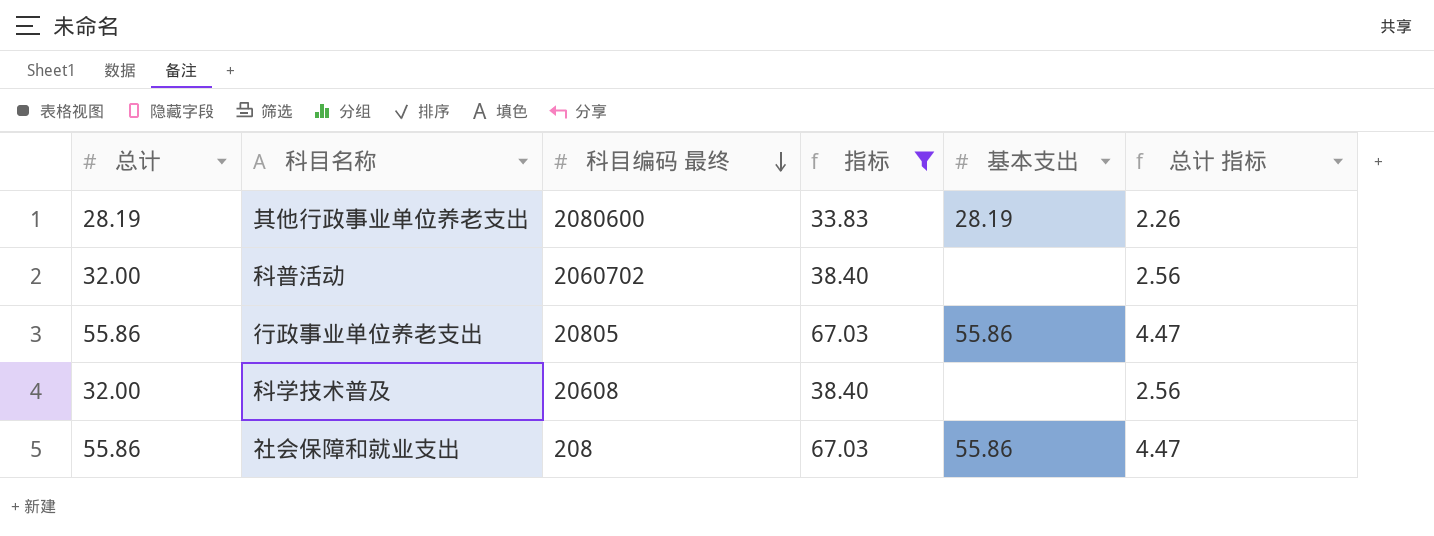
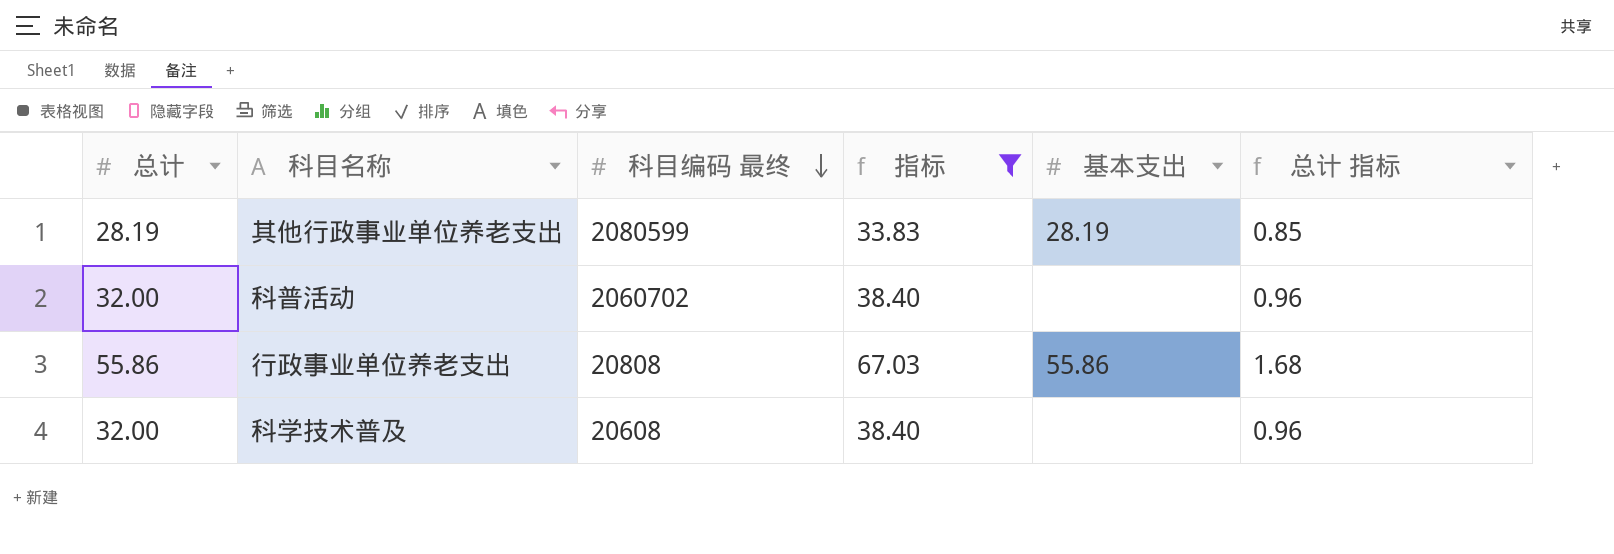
column 总计 指标 | formula: [总计] * 0.08 -> [总计] * 0.03
row 社会保障和就业支出: 55.86 | 208 | 67.03 | 55.86 | 4.47 -> none
其他行政事业单位养老支出 | 科目编码 最终: 2080600 -> 2080599
行政事业单位养老支出 | 科目编码 最终: 20805 -> 20808

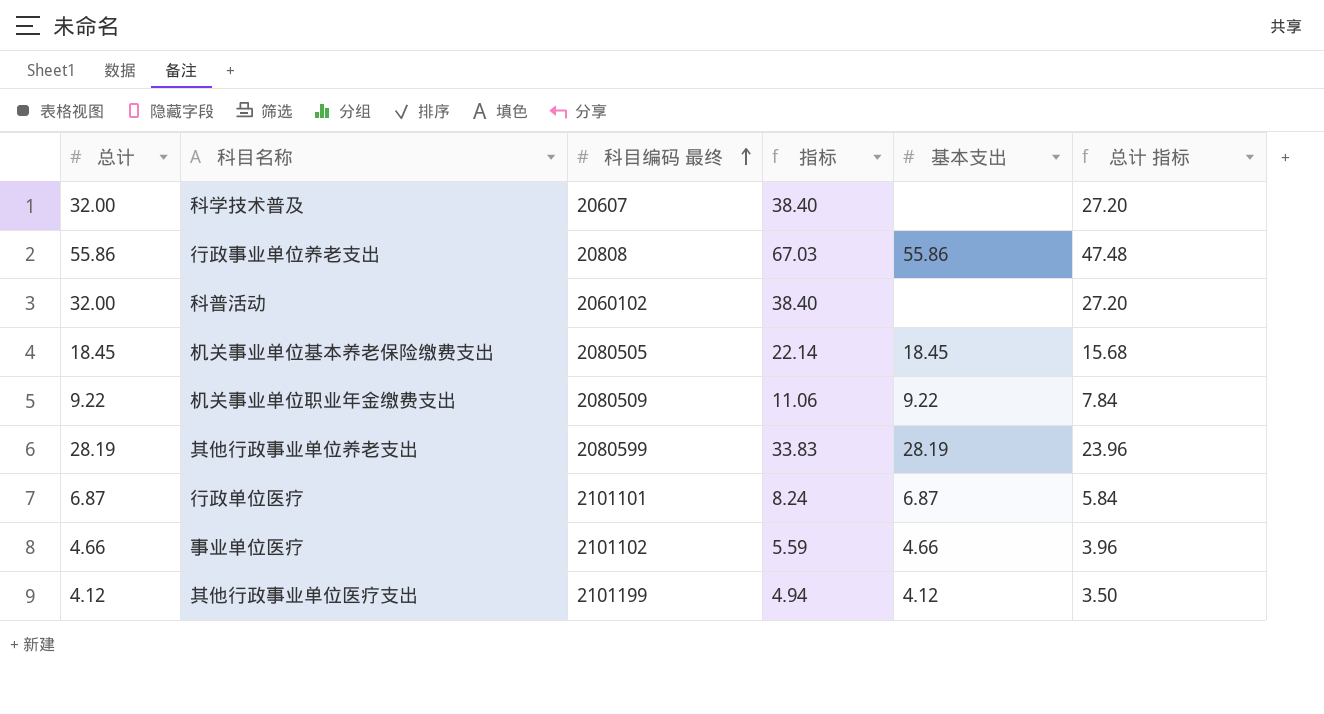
filter: 指标 >= 33.83 -> none
row order: 科目编码 最终 descending -> 科目编码 最终 ascending
column 总计 指标 | formula: [总计] * 0.03 -> [总计] * 0.85
科学技术普及 | 科目编码 最终: 20608 -> 20607
科普活动 | 科目编码 最终: 2060702 -> 2060102

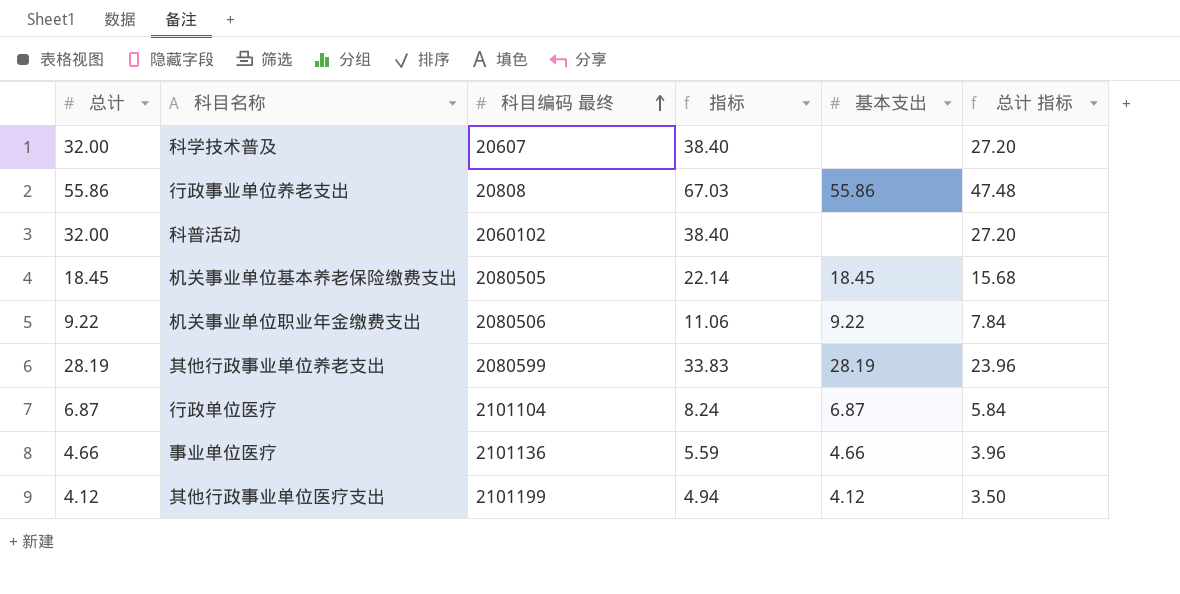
机关事业单位职业年金缴费支出 | 科目编码 最终: 2080509 -> 2080506
行政单位医疗 | 科目编码 最终: 2101101 -> 2101104
事业单位医疗 | 科目编码 最终: 2101102 -> 2101136

